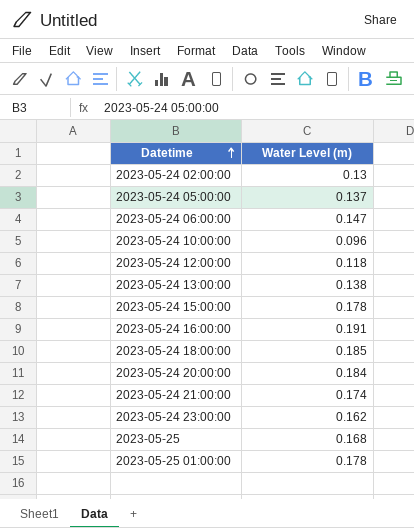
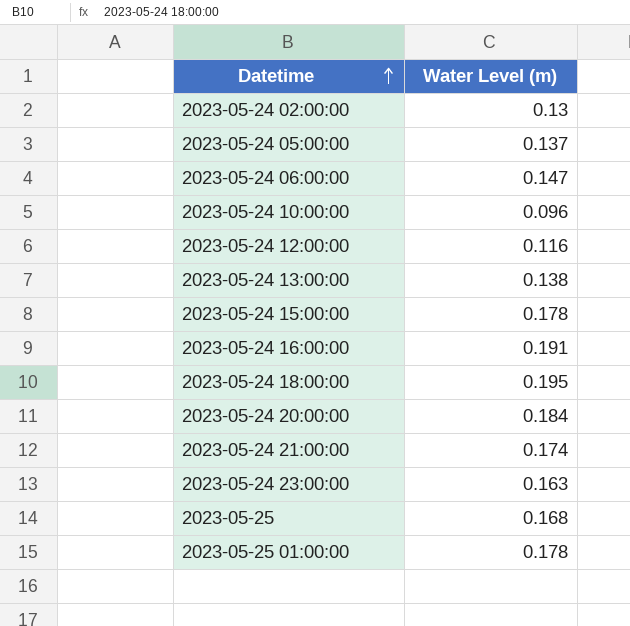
2023-05-24 12:00:00 | Water Level (m): 0.118 -> 0.116
2023-05-24 18:00:00 | Water Level (m): 0.185 -> 0.195
2023-05-24 23:00:00 | Water Level (m): 0.162 -> 0.163

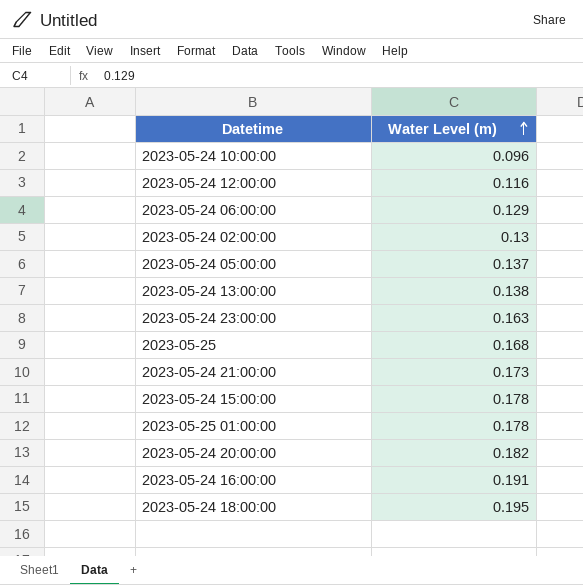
row order: Datetime ascending -> Water Level (m) ascending
2023-05-24 06:00:00 | Water Level (m): 0.147 -> 0.129
2023-05-24 21:00:00 | Water Level (m): 0.174 -> 0.173
2023-05-24 20:00:00 | Water Level (m): 0.184 -> 0.182

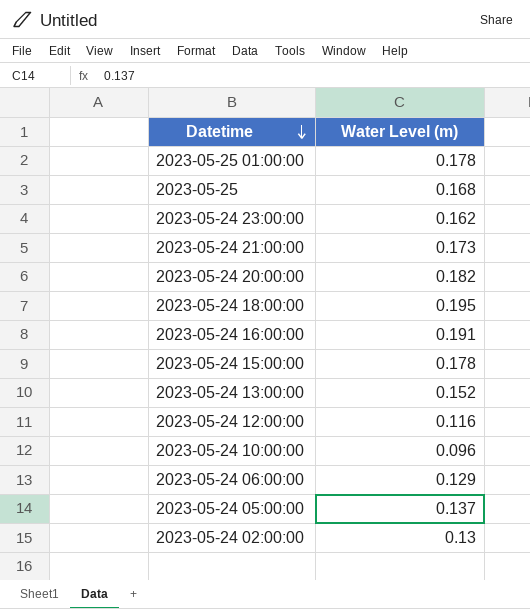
row order: Water Level (m) ascending -> Datetime descending
2023-05-24 23:00:00 | Water Level (m): 0.163 -> 0.162
2023-05-24 13:00:00 | Water Level (m): 0.138 -> 0.152

